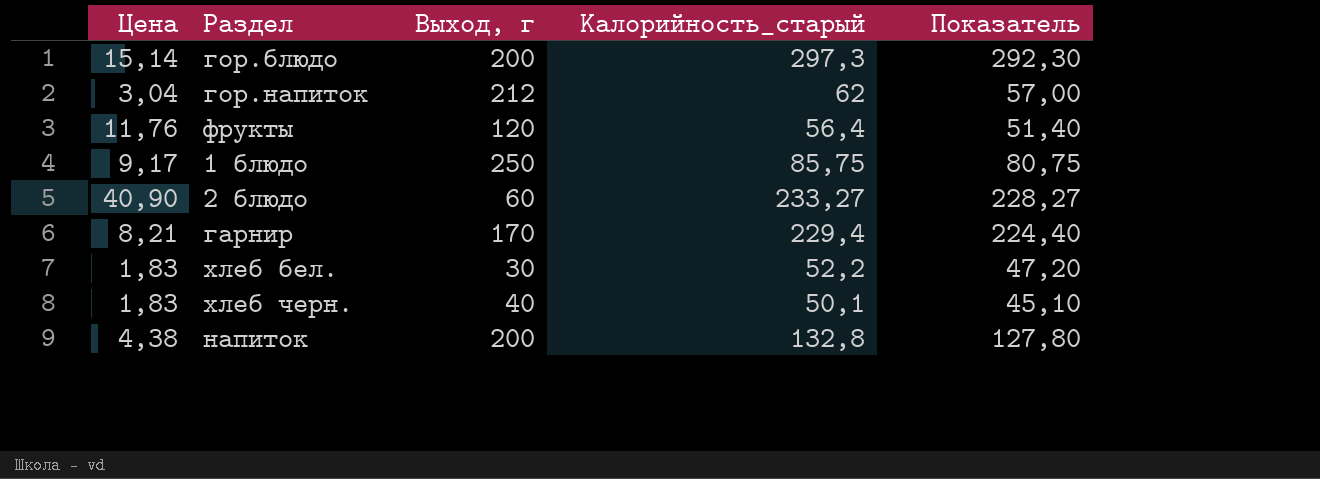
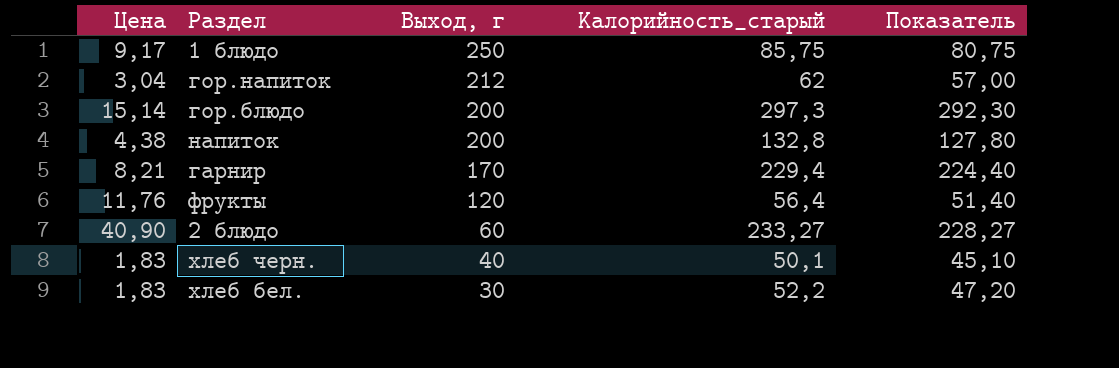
row order: none -> Выход, г descending

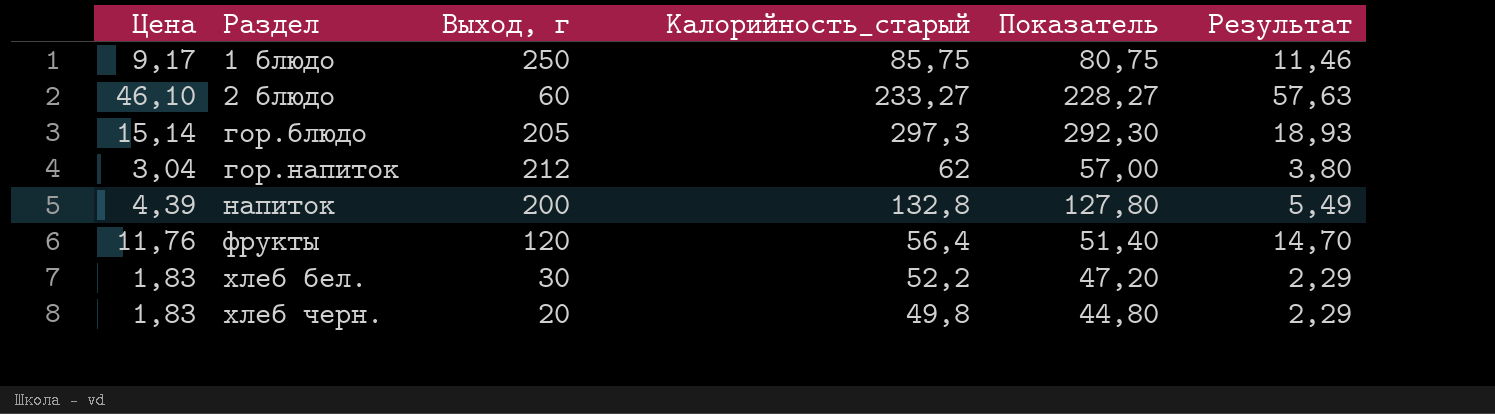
row order: Выход, г descending -> Раздел ascending
column Результат | formula: none -> [Цена] * 1,25
row гарнир: 8,21 | 170 | 229,4 | 224,40 -> none
2 блюдо | Цена: 40,90 -> 46,10
гор.блюдо | Выход, г: 200 -> 205
напиток | Цена: 4,38 -> 4,39
хлеб черн. | Выход, г: 40 -> 20
хлеб черн. | Калорийность_старый: 50,1 -> 49,8
хлеб черн. | Показатель: 45,10 -> 44,80

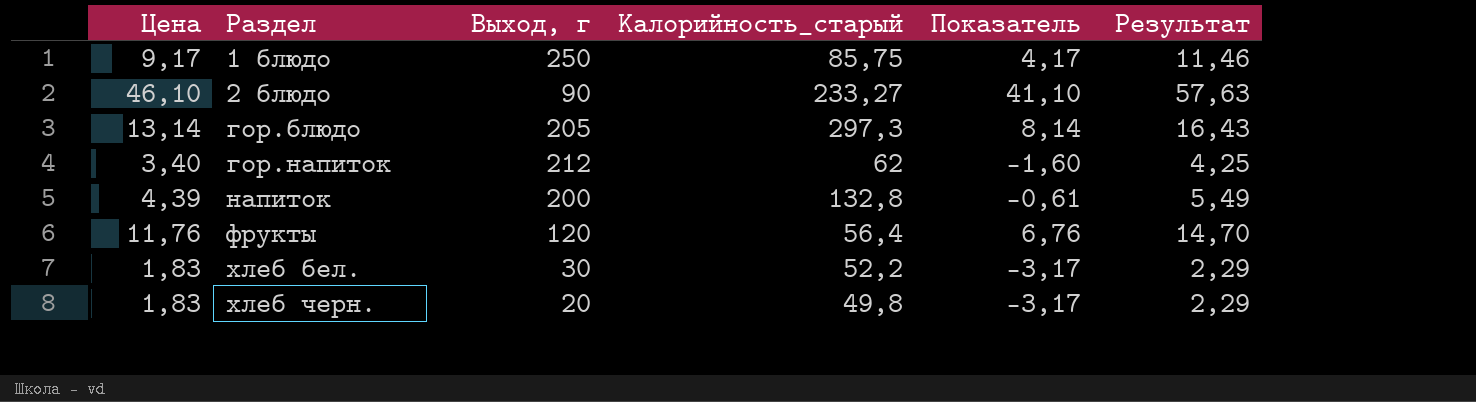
column Показатель | formula: [Калорийность_старый] - 5 -> [Цена] - 5
2 блюдо | Выход, г: 60 -> 90
гор.блюдо | Цена: 15,14 -> 13,14
гор.блюдо | Результат: 18,93 -> 16,43
гор.напиток | Цена: 3,04 -> 3,40
гор.напиток | Результат: 3,80 -> 4,25

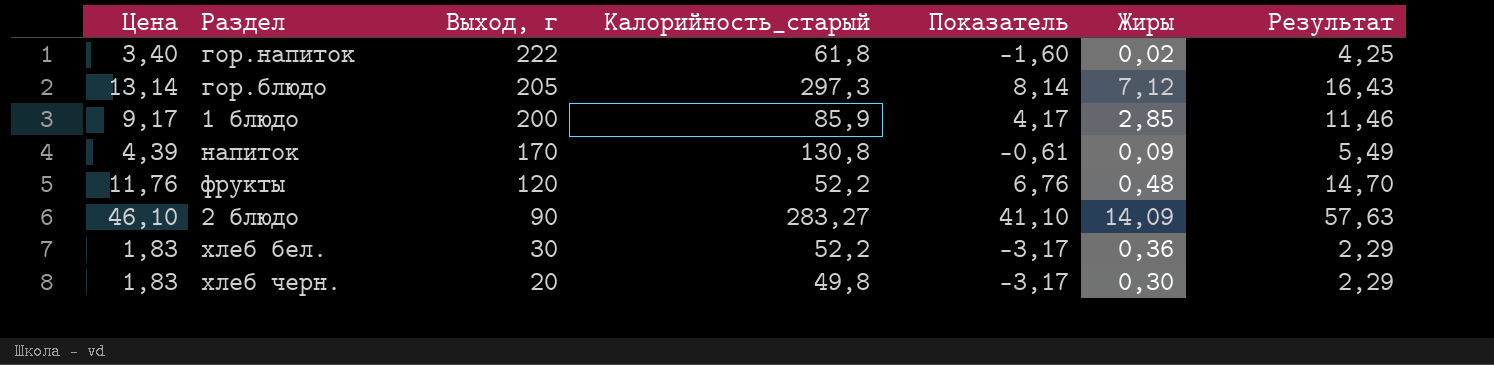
row order: Раздел ascending -> Выход, г descending
column Жиры | position: none -> 6
гор.напиток | Выход, г: 212 -> 222
гор.напиток | Калорийность_старый: 62 -> 61,8
1 блюдо | Выход, г: 250 -> 200
1 блюдо | Калорийность_старый: 85,75 -> 85,9
напиток | Выход, г: 200 -> 170
напиток | Калорийность_старый: 132,8 -> 130,8
фрукты | Калорийность_старый: 56,4 -> 52,2
2 блюдо | Калорийность_старый: 233,27 -> 283,27

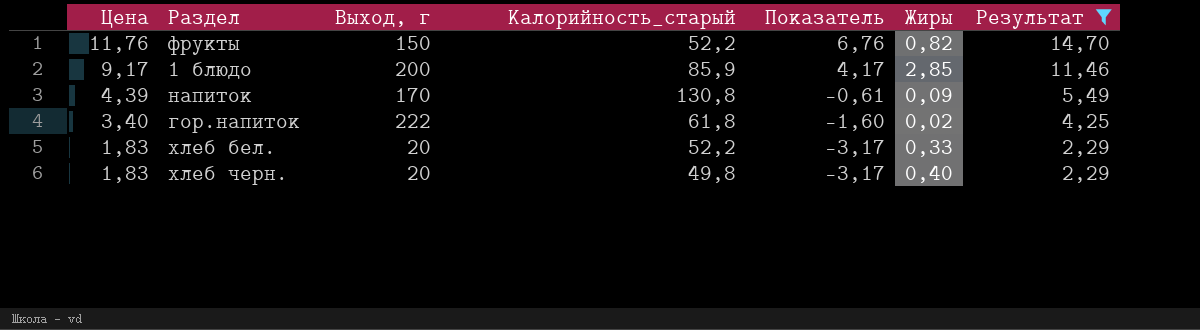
filter: none -> Результат <= 14,70
row order: Выход, г descending -> Цена descending
фрукты | Выход, г: 120 -> 150
фрукты | Жиры: 0,48 -> 0,82
хлеб бел. | Выход, г: 30 -> 20
хлеб бел. | Жиры: 0,36 -> 0,33
хлеб черн. | Жиры: 0,30 -> 0,40

